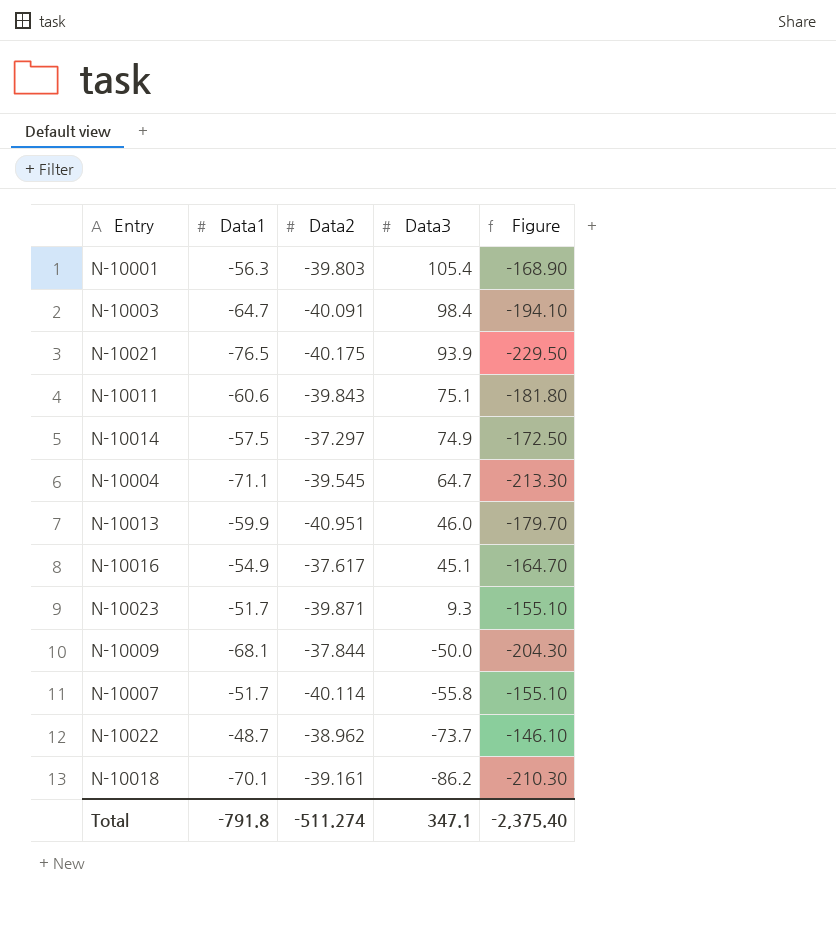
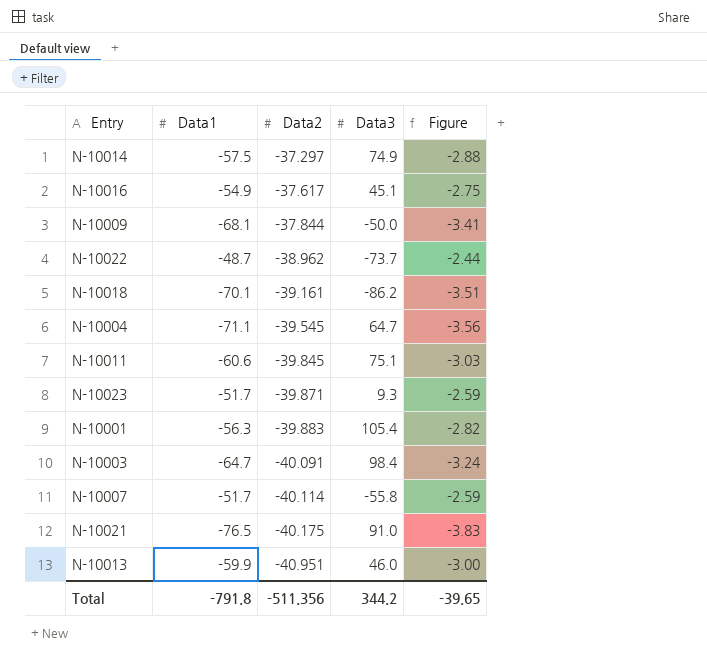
row order: Data3 descending -> Data2 descending
column Figure | formula: [Data1] * 3 -> [Data1] * 0.05
N-10011 | Data2: -39.843 -> -39.845
N-10001 | Data2: -39.803 -> -39.883
N-10021 | Data3: 93.9 -> 91.0
Total | Data2: -511.274 -> -511.356
Total | Data3: 347.1 -> 344.2
Total | Figure: -2,375.40 -> -39.65

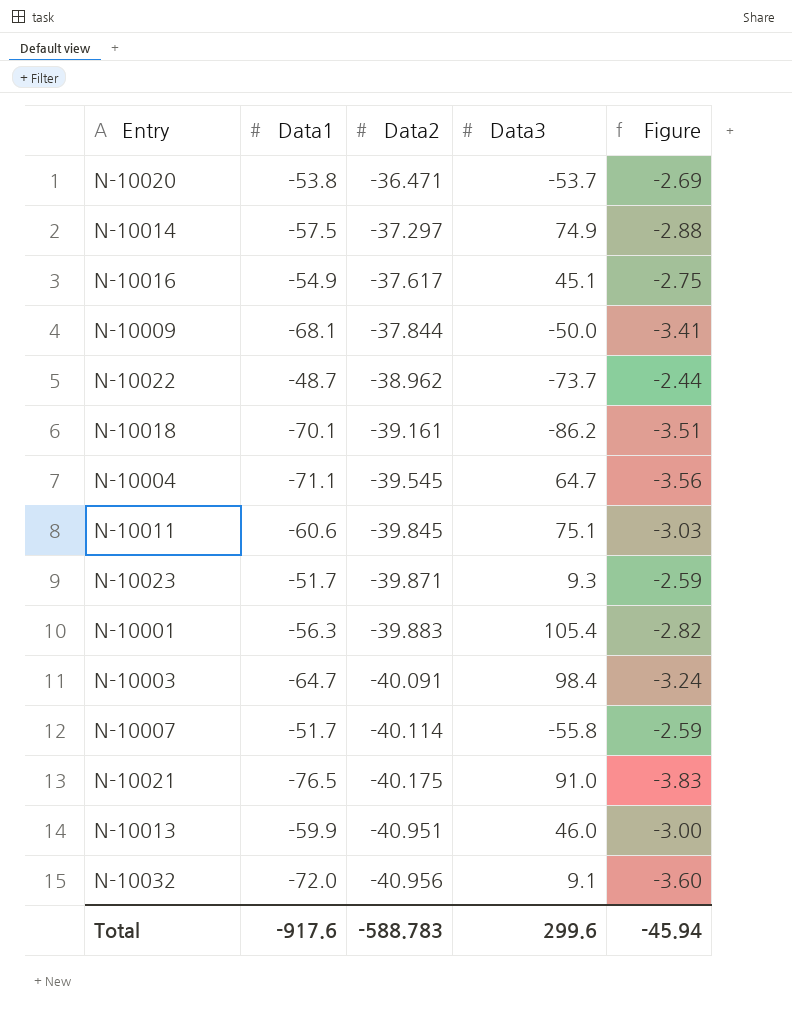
row N-10020: none -> -53.8 | -36.471 | -53.7 | -2.69
row N-10032: none -> -72.0 | -40.956 | 9.1 | -3.60
Total | Data1: -791.8 -> -917.6
Total | Data2: -511.356 -> -588.783
Total | Data3: 344.2 -> 299.6
Total | Figure: -39.65 -> -45.94

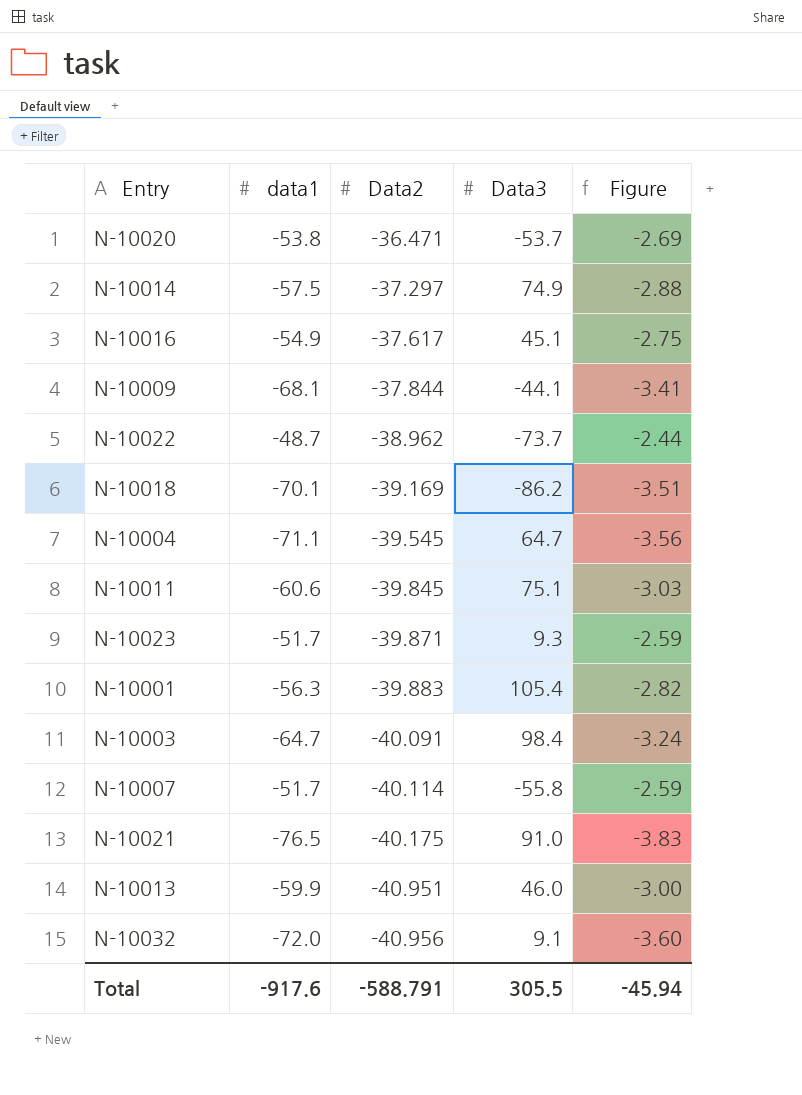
column name: Data1 -> data1
N-10009 | Data3: -50.0 -> -44.1
N-10018 | Data2: -39.161 -> -39.169
Total | Data2: -588.783 -> -588.791
Total | Data3: 299.6 -> 305.5

